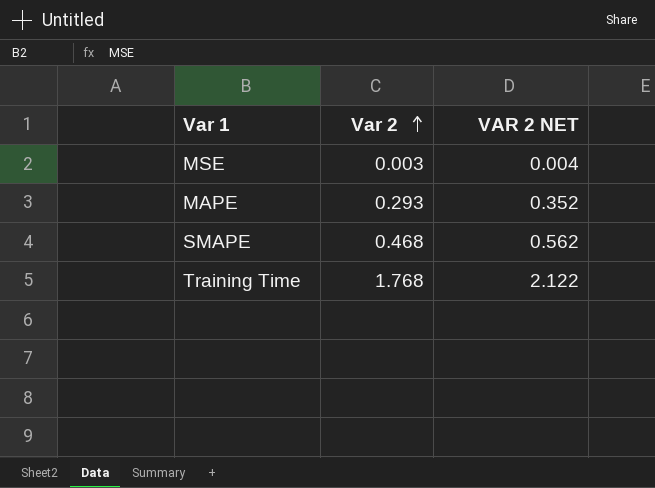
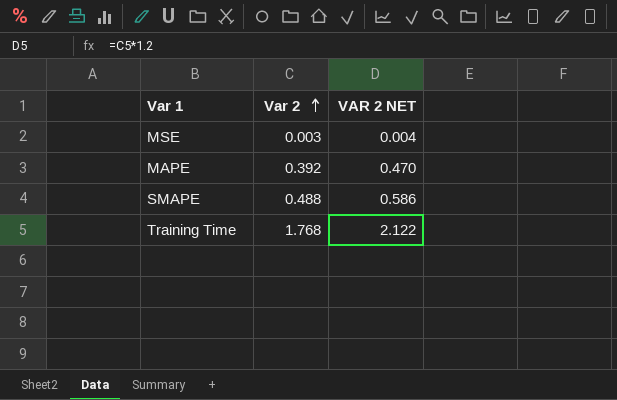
MAPE | Var 2: 0.293 -> 0.392
MAPE | VAR 2 NET: 0.352 -> 0.470
SMAPE | Var 2: 0.468 -> 0.488
SMAPE | VAR 2 NET: 0.562 -> 0.586

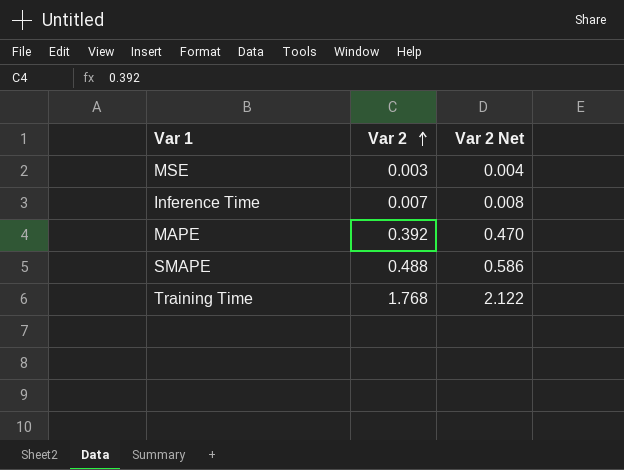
column name: VAR 2 NET -> Var 2 Net
row Inference Time: none -> 0.007 | 0.008

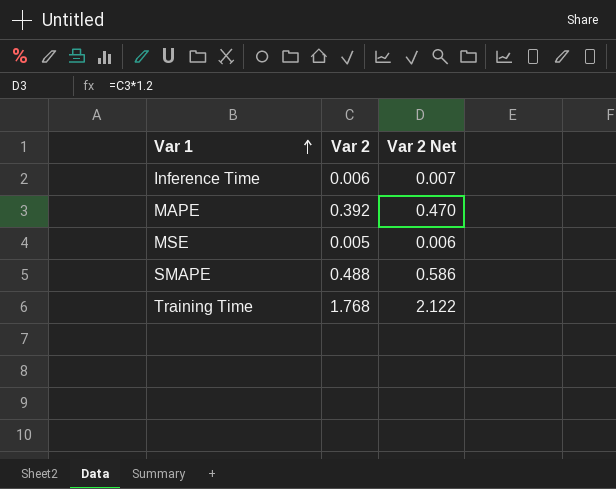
row order: Var 2 ascending -> Var 1 ascending
Inference Time | Var 2: 0.007 -> 0.006
Inference Time | Var 2 Net: 0.008 -> 0.007
MSE | Var 2: 0.003 -> 0.005
MSE | Var 2 Net: 0.004 -> 0.006

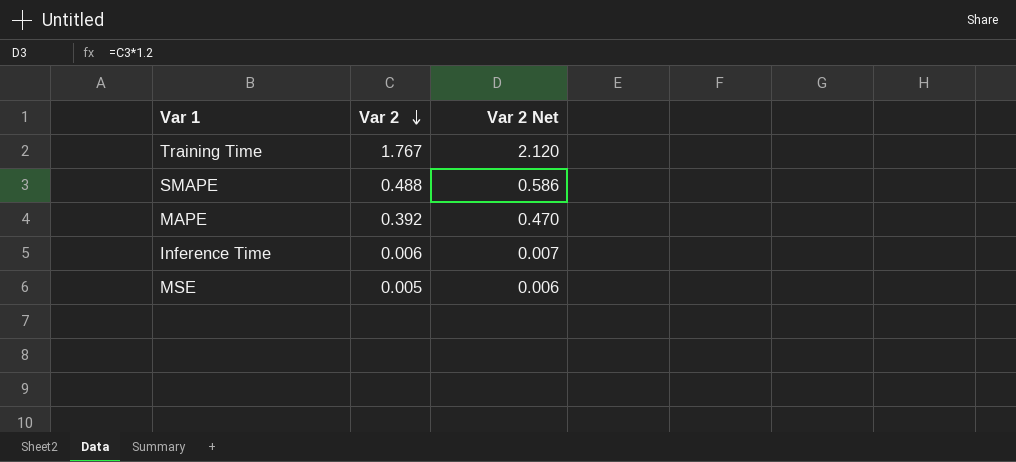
row order: Var 1 ascending -> Var 2 descending
Training Time | Var 2: 1.768 -> 1.767
Training Time | Var 2 Net: 2.122 -> 2.120

